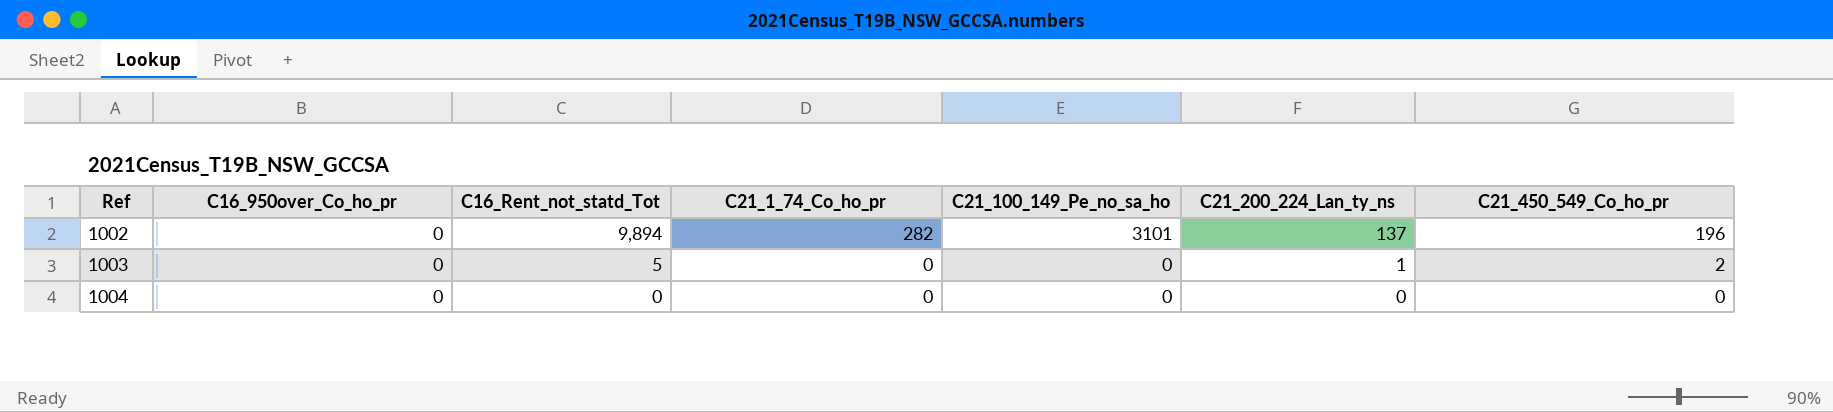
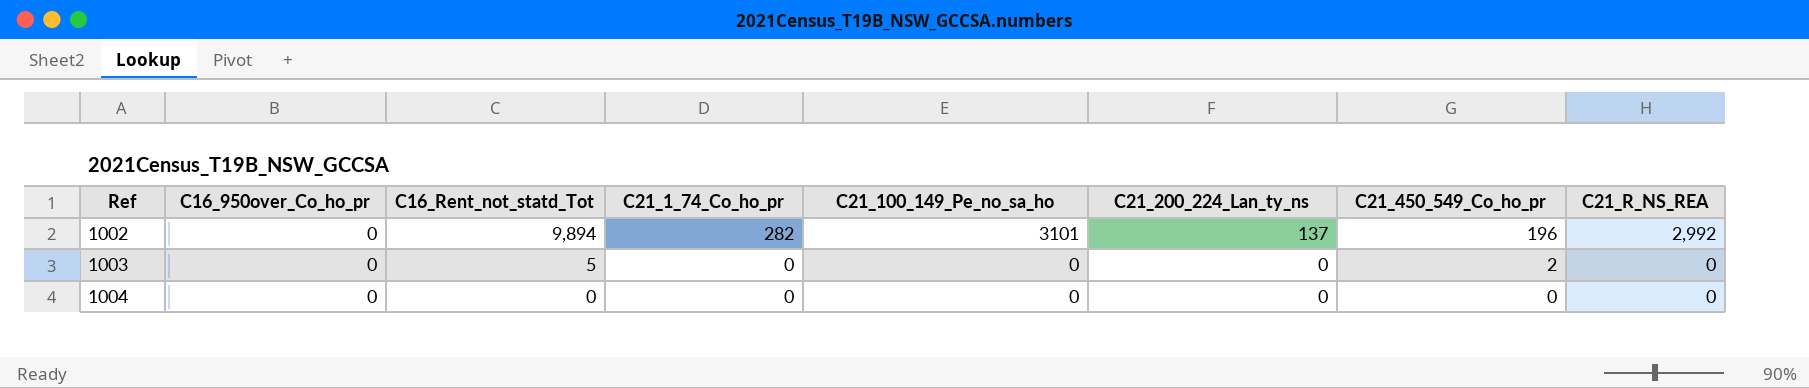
column C21_R_NS_REA | position: none -> 8
1003 | C21_200_224_Lan_ty_ns: 1 -> 0

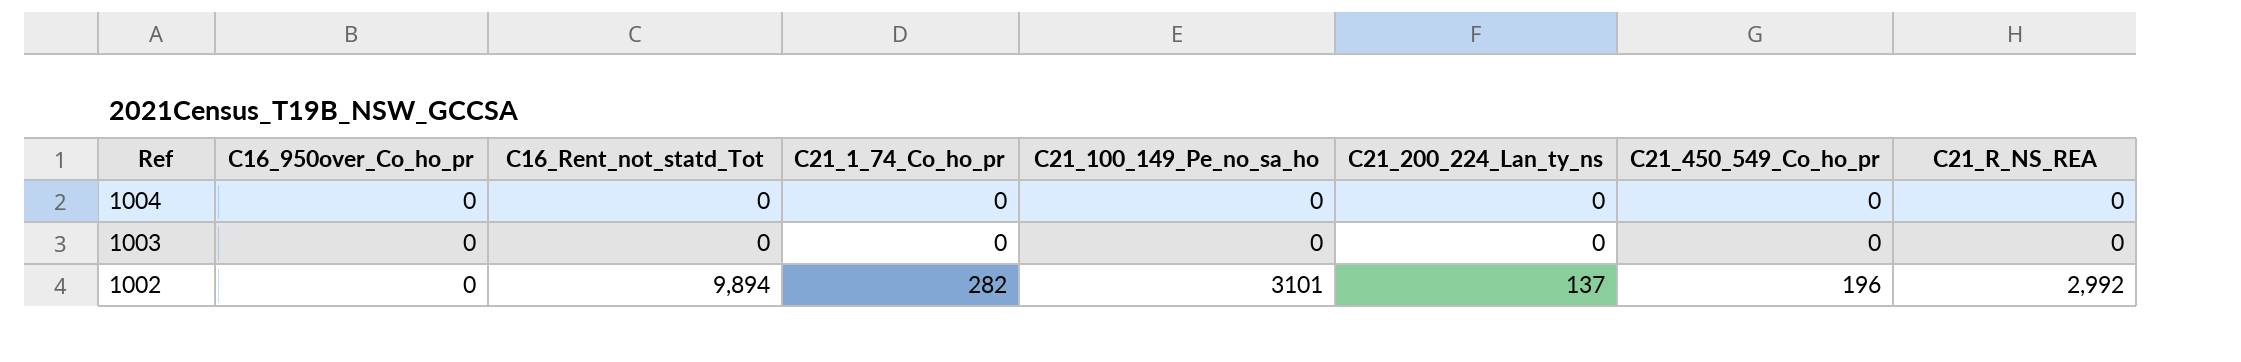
row order: Ref ascending -> Ref descending
1003 | C16_Rent_not_statd_Tot: 5 -> 0
1003 | C21_450_549_Co_ho_pr: 2 -> 0

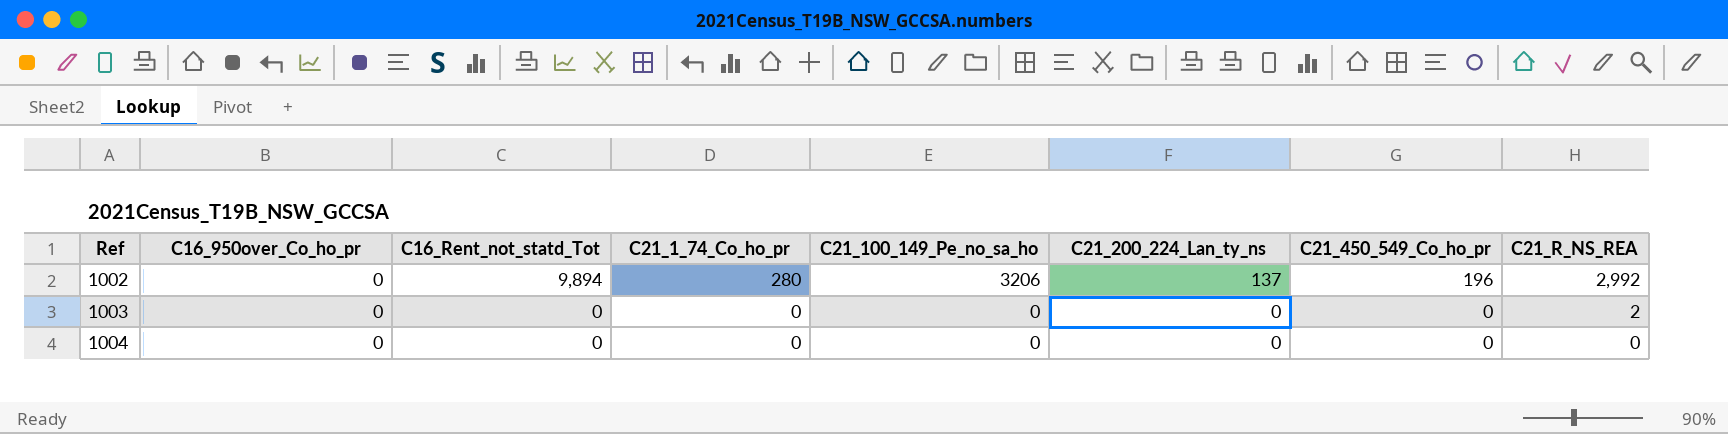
row order: Ref descending -> Ref ascending
1002 | C21_1_74_Co_ho_pr: 282 -> 280
1002 | C21_100_149_Pe_no_sa_ho: 3101 -> 3206
1003 | C21_R_NS_REA: 0 -> 2

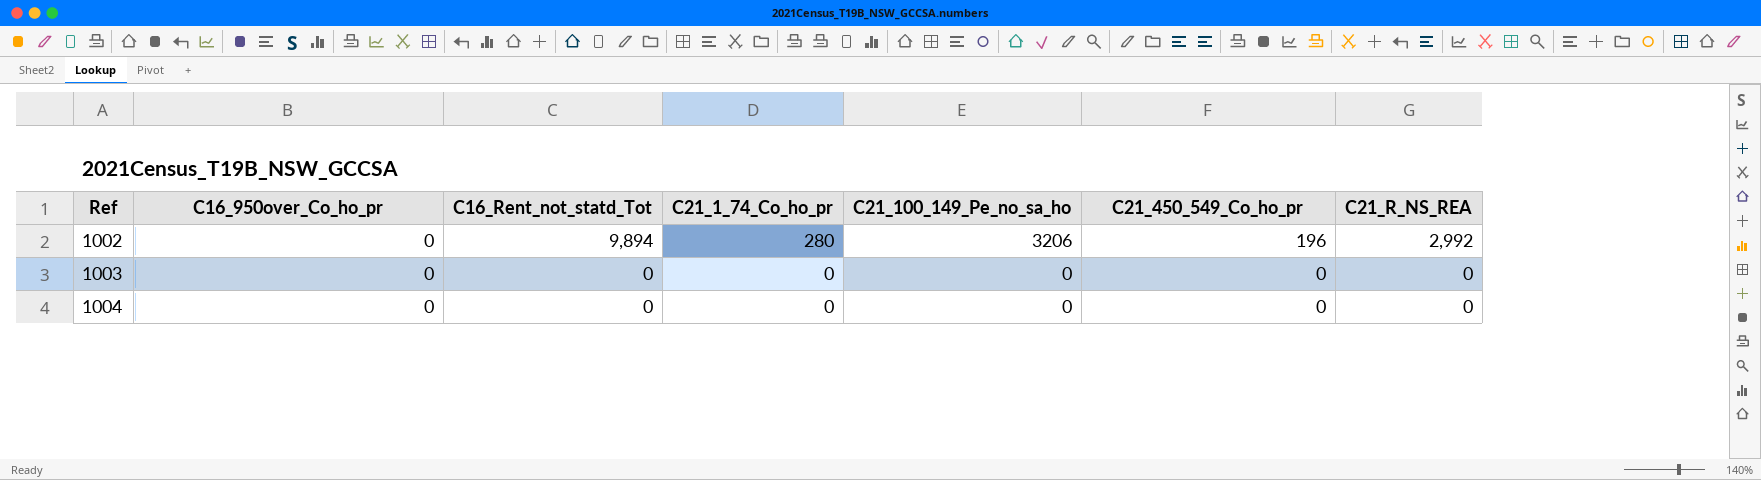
column C21_200_224_Lan_ty_ns | position: 6 -> none
1003 | C21_R_NS_REA: 2 -> 0

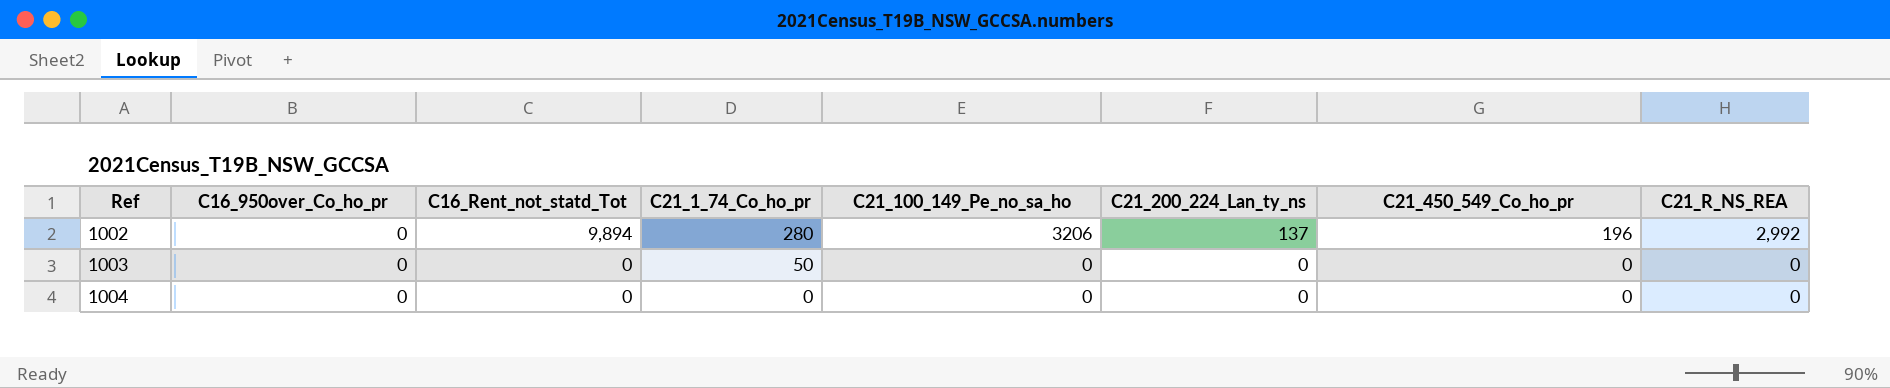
column C21_200_224_Lan_ty_ns | position: none -> 6
1003 | C21_1_74_Co_ho_pr: 0 -> 50

